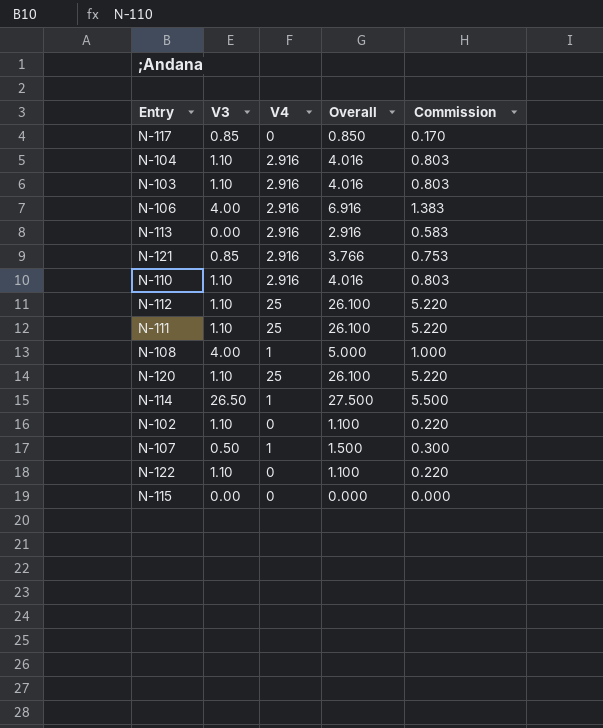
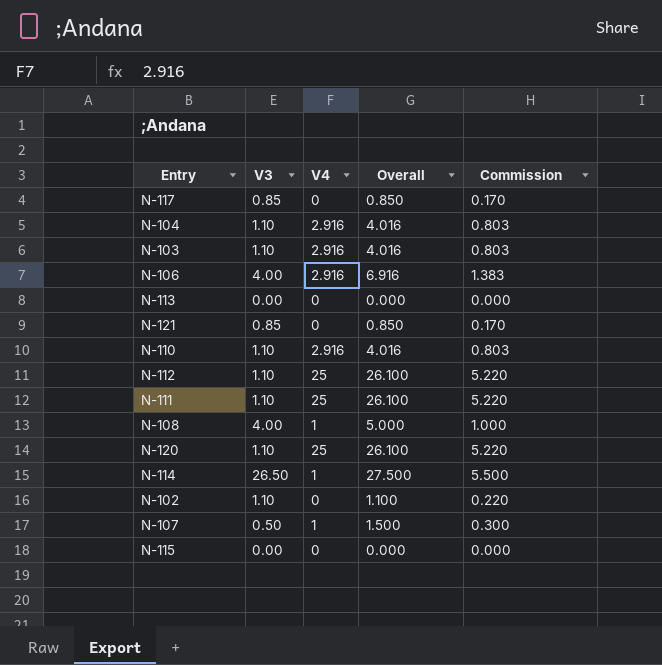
row N-122: 1.10 | 0 | 1.100 | 0.220 -> none
N-113 | V4: 2.916 -> 0
N-113 | Overall: 2.916 -> 0.000
N-113 | Commission: 0.583 -> 0.000
N-121 | V4: 2.916 -> 0
N-121 | Overall: 3.766 -> 0.850
N-121 | Commission: 0.753 -> 0.170

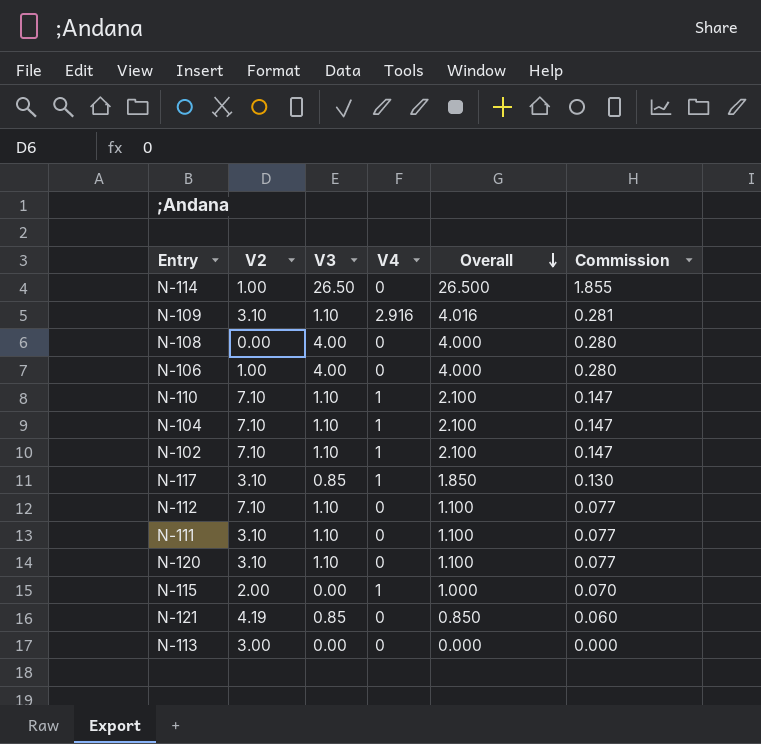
row order: none -> Overall descending
column V2 | position: none -> 2
column Commission | formula: [Overall] * 0.2 -> [Overall] * 0.07
row N-103: 1.10 | 2.916 | 4.016 | 0.803 -> none
row N-107: 0.50 | 1 | 1.500 | 0.300 -> none
N-114 | V4: 1 -> 0
N-114 | Overall: 27.500 -> 26.500
row N-109: none -> 3.10 | 1.10 | 2.916 | 4.016 | 0.281
N-108 | V4: 1 -> 0
N-108 | Overall: 5.000 -> 4.000
N-106 | V4: 2.916 -> 0
N-106 | Overall: 6.916 -> 4.000
N-110 | V4: 2.916 -> 1
N-110 | Overall: 4.016 -> 2.100
N-104 | V4: 2.916 -> 1
N-104 | Overall: 4.016 -> 2.100
N-102 | V4: 0 -> 1
N-102 | Overall: 1.100 -> 2.100
N-117 | V4: 0 -> 1
N-117 | Overall: 0.850 -> 1.850
N-112 | V4: 25 -> 0
N-112 | Overall: 26.100 -> 1.100
N-111 | V4: 25 -> 0
N-111 | Overall: 26.100 -> 1.100
N-120 | V4: 25 -> 0
N-120 | Overall: 26.100 -> 1.100
N-115 | V4: 0 -> 1
N-115 | Overall: 0.000 -> 1.000

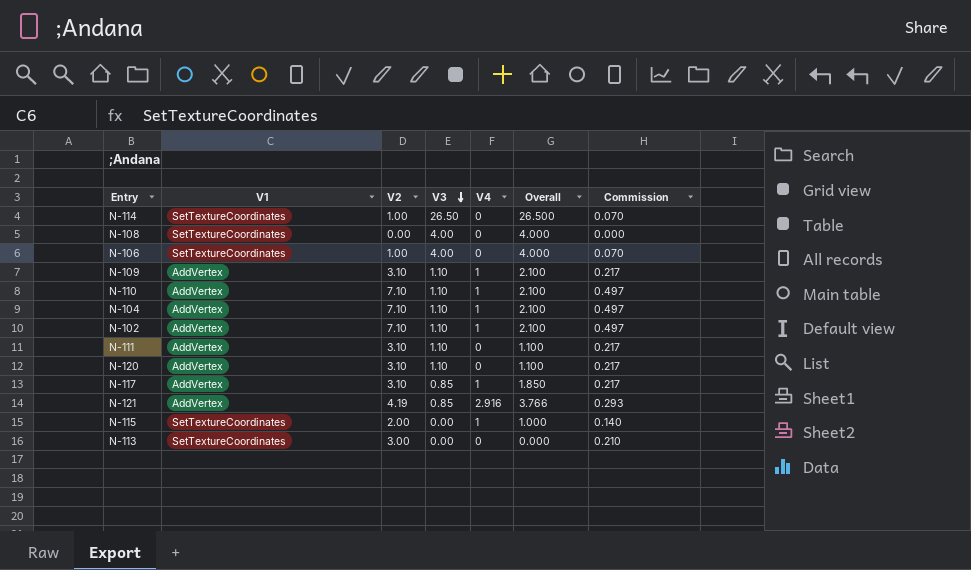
row order: Overall descending -> V3 descending
column V1 | position: none -> 2
column Commission | formula: [Overall] * 0.07 -> [V2] * 0.07
row N-112: 7.10 | 1.10 | 0 | 1.100 | 0.077 -> none
N-109 | V4: 2.916 -> 1
N-109 | Overall: 4.016 -> 2.100
N-121 | V4: 0 -> 2.916
N-121 | Overall: 0.850 -> 3.766

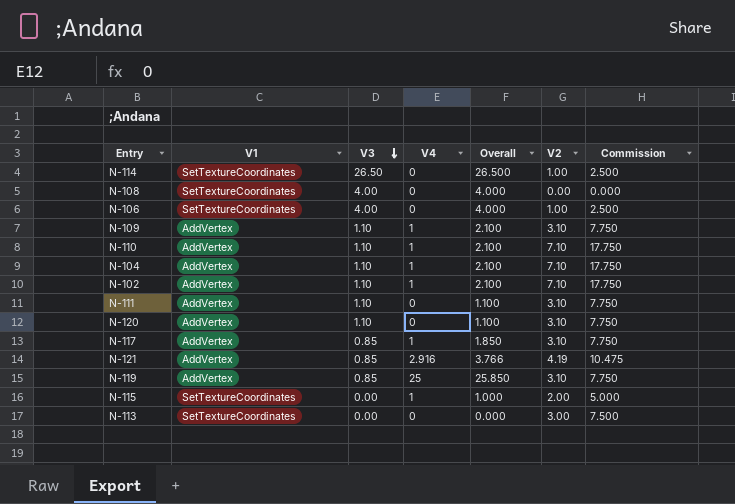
column V2 | position: 3 -> 6
column Commission | formula: [V2] * 0.07 -> [V2] * 2.5
row N-119: none -> AddVertex | 0.85 | 25 | 25.850 | 3.10 | 7.750

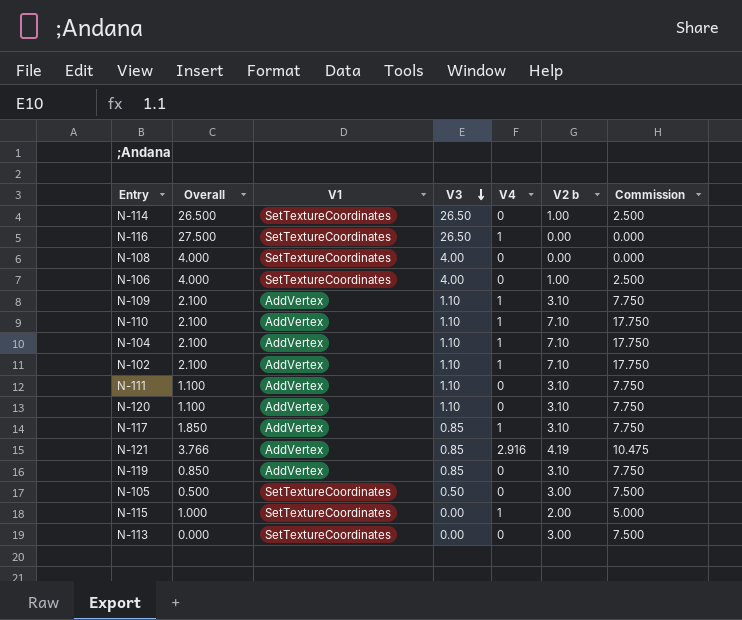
column Overall | position: 5 -> 2
column name: V2 -> V2 b
row N-116: none -> 27.500 | SetTextureCoordinates | 26.50 | 1 | 0.00 | 0.000
N-119 | Overall: 25.850 -> 0.850
N-119 | V4: 25 -> 0
row N-105: none -> 0.500 | SetTextureCoordinates | 0.50 | 0 | 3.00 | 7.500

